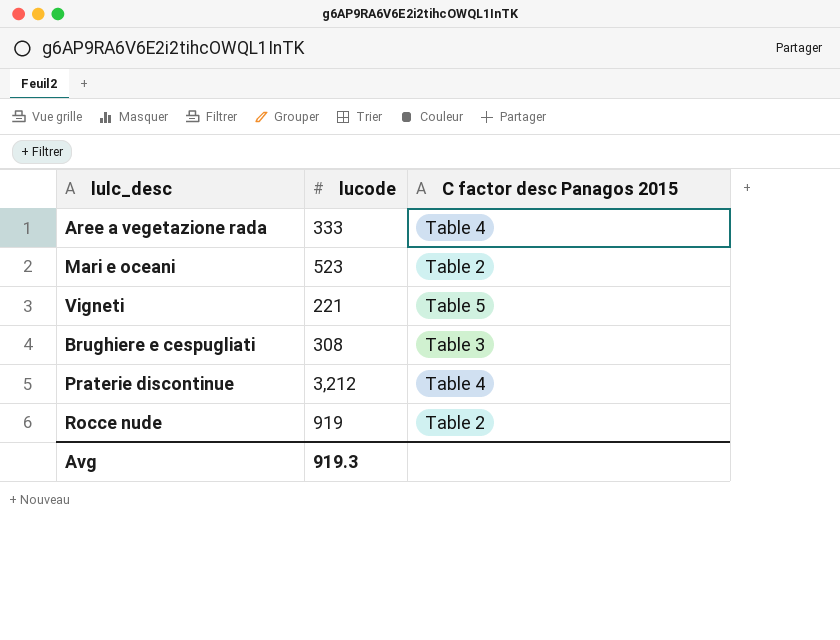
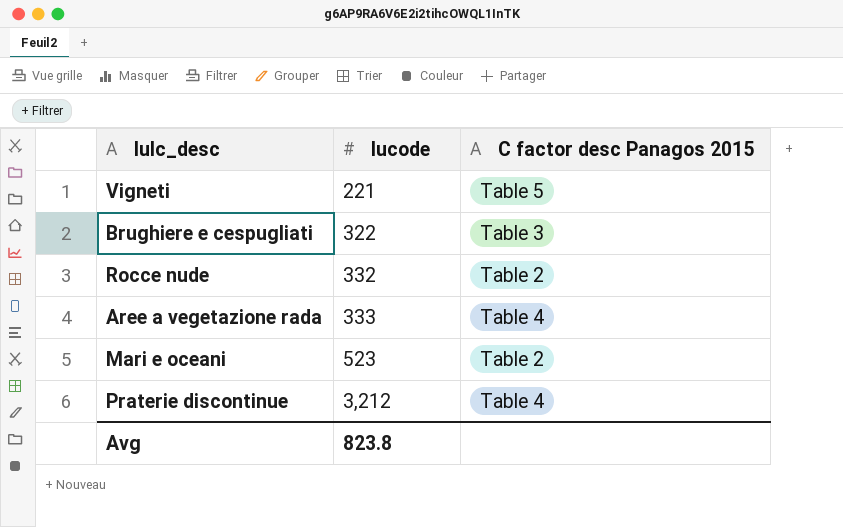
row order: none -> lucode ascending
Brughiere e cespugliati | lucode: 308 -> 322
Rocce nude | lucode: 919 -> 332
Avg | lucode: 919.3 -> 823.8

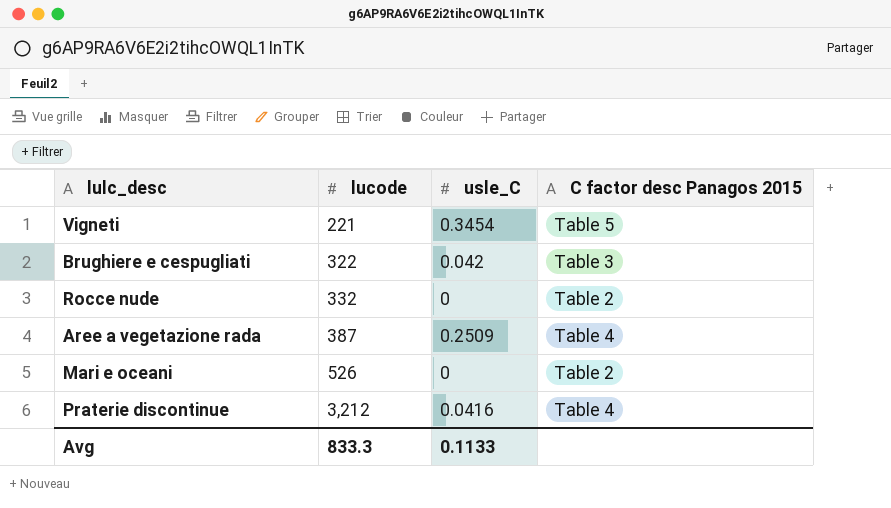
column usle_C | position: none -> 3
Aree a vegetazione rada | lucode: 333 -> 387
Mari e oceani | lucode: 523 -> 526
Avg | lucode: 823.8 -> 833.3

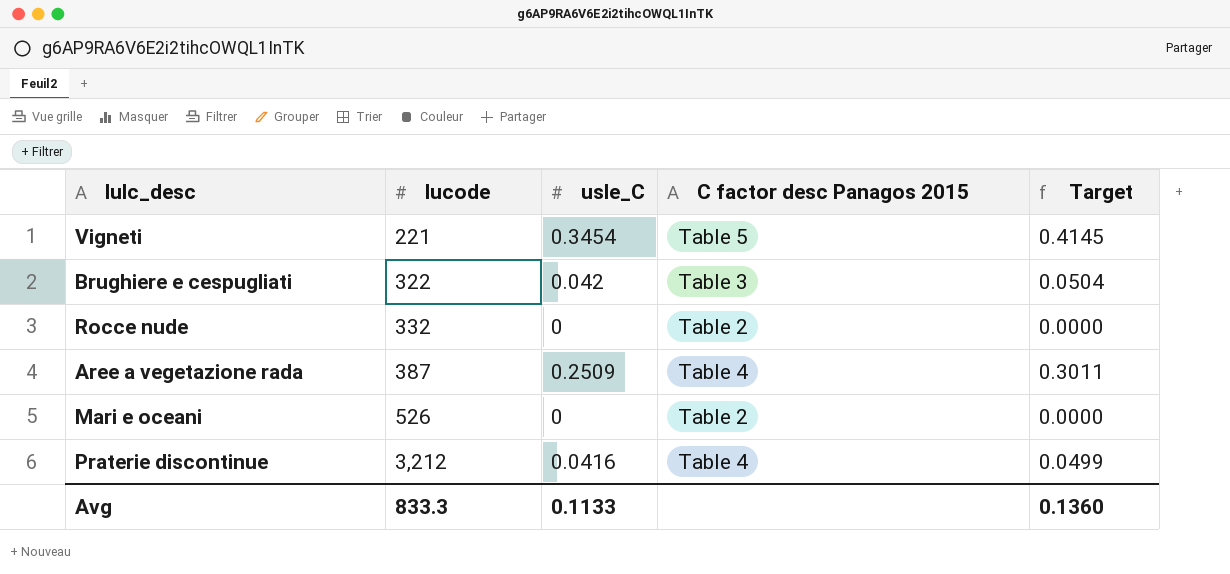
column Target | formula: none -> [usle_C] * 1.2

